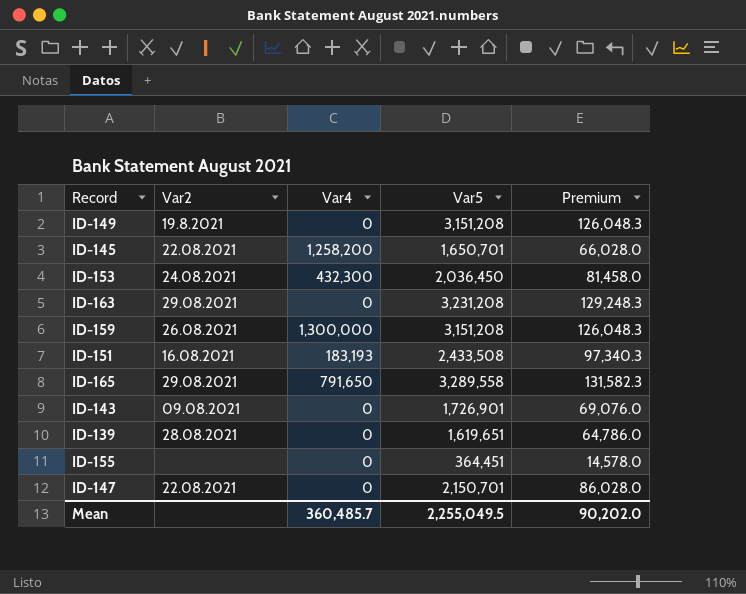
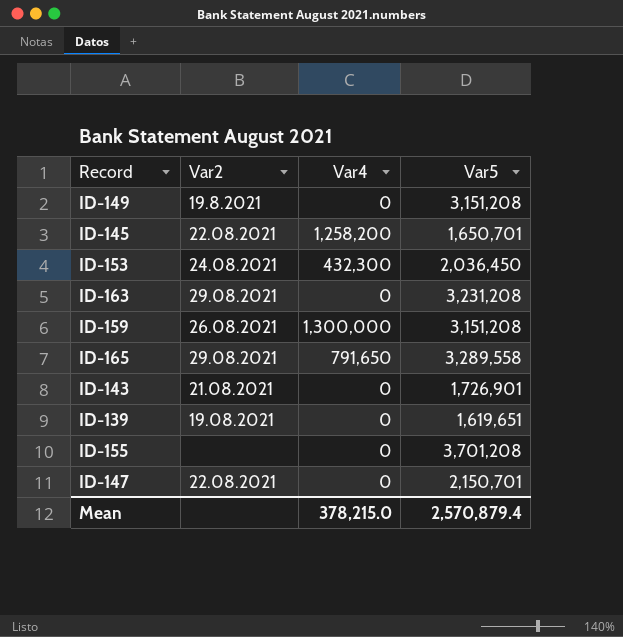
column Premium | formula: [Var5] * 0.04 -> none
row ID-151: 16.08.2021 | 183,193 | 2,433,508 | 97,340.3 -> none
ID-143 | Var2: 09.08.2021 -> 21.08.2021
ID-139 | Var2: 28.08.2021 -> 19.08.2021
ID-155 | Var5: 364,451 -> 3,701,208
Mean | Var4: 360,485.7 -> 378,215.0
Mean | Var5: 2,255,049.5 -> 2,570,879.4

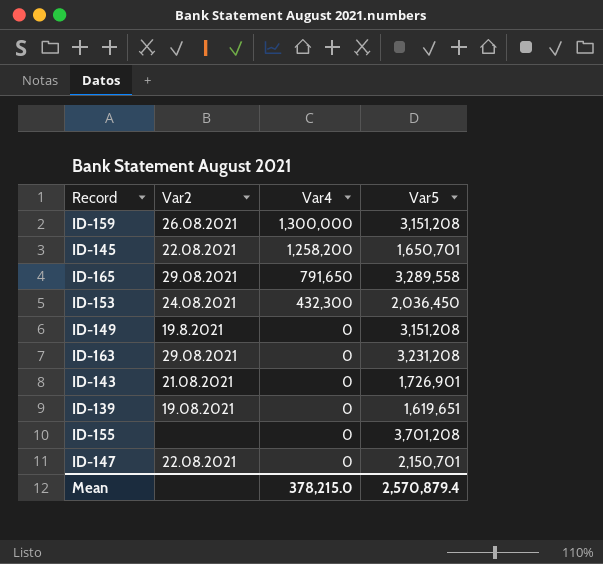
row order: none -> Var4 descending

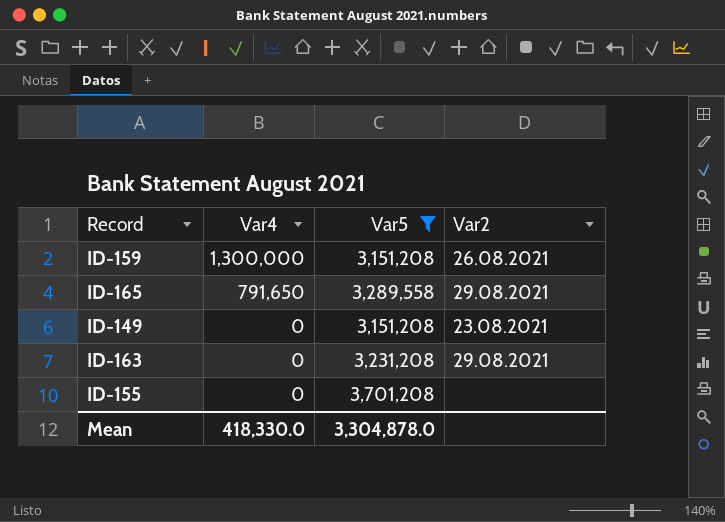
filter: none -> Var5 >= 3,151,208
column Var2 | position: 2 -> 4
ID-149 | Var2: 19.8.2021 -> 23.08.2021
Mean | Var4: 378,215.0 -> 418,330.0
Mean | Var5: 2,570,879.4 -> 3,304,878.0

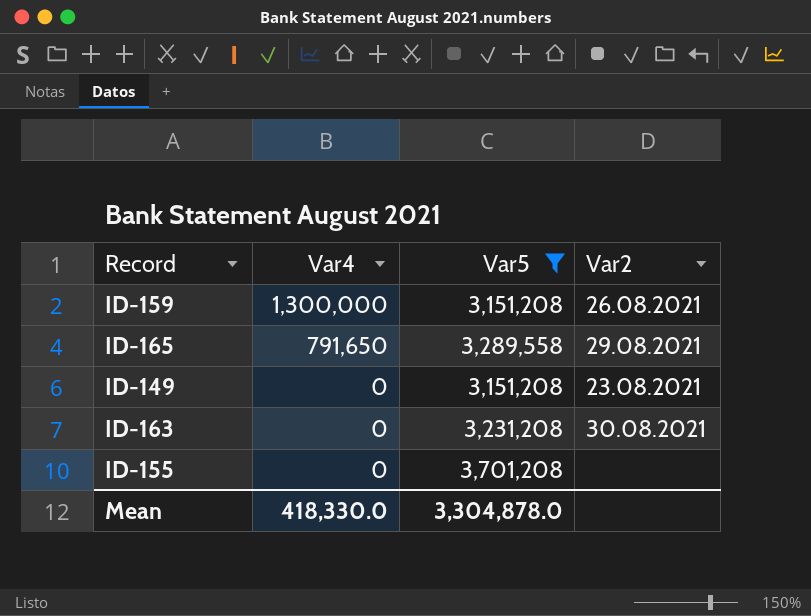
ID-163 | Var2: 29.08.2021 -> 30.08.2021

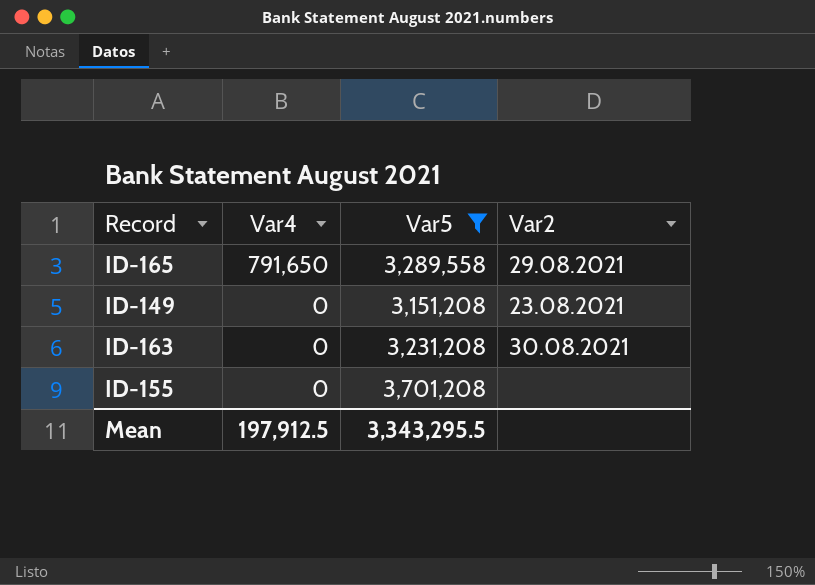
row ID-159: 1,300,000 | 3,151,208 | 26.08.2021 -> none
Mean | Var4: 418,330.0 -> 197,912.5
Mean | Var5: 3,304,878.0 -> 3,343,295.5

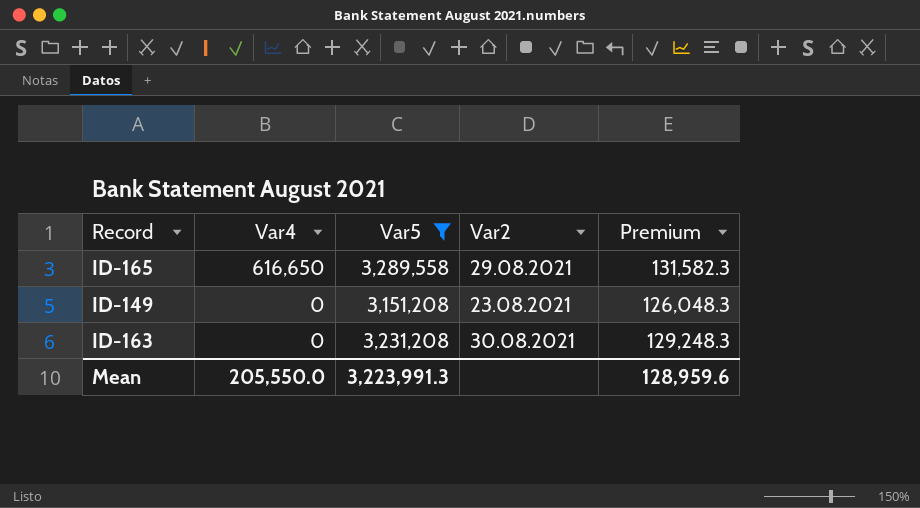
column Premium | formula: none -> [Var5] * 0.04
row ID-155: 0 | 3,701,208 | none -> none
ID-165 | Var4: 791,650 -> 616,650
Mean | Var4: 197,912.5 -> 205,550.0
Mean | Var5: 3,343,295.5 -> 3,223,991.3

